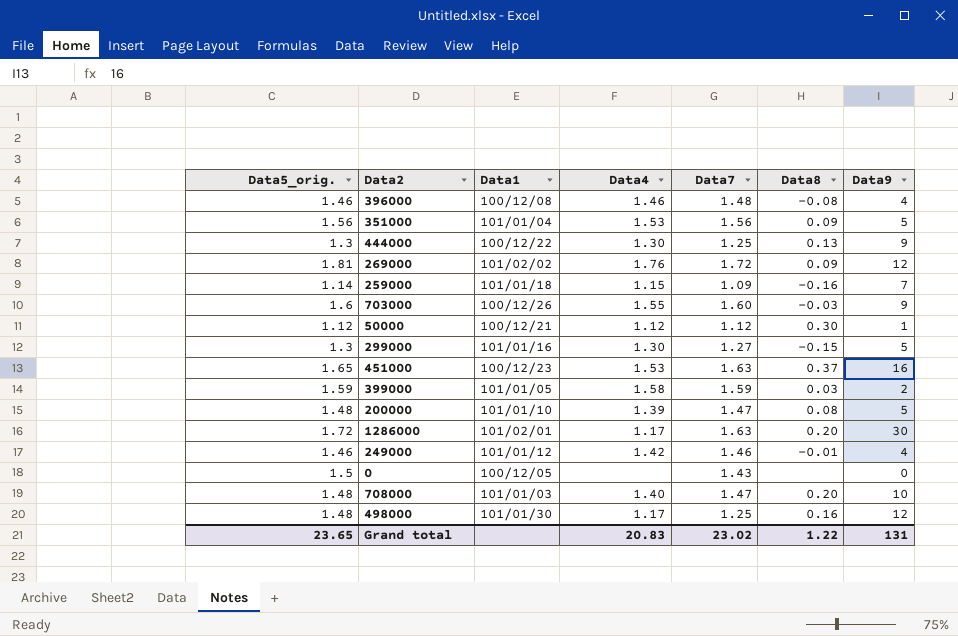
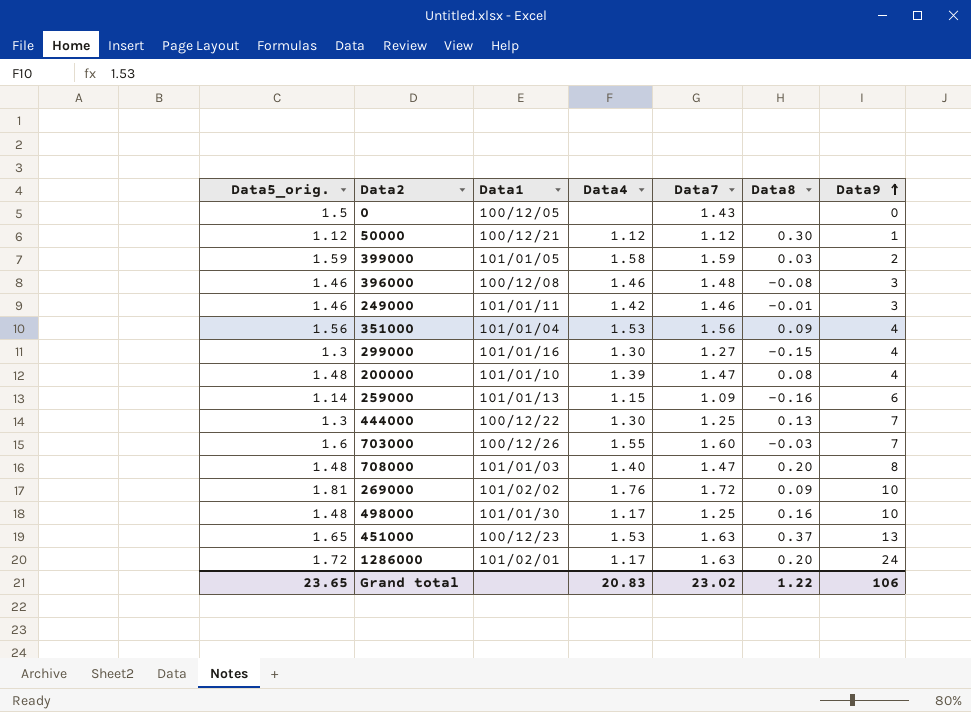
row order: none -> Data9 ascending
396000 | Data9: 4 -> 3
249000 | Data1: 101/01/12 -> 101/01/11
249000 | Data9: 4 -> 3
351000 | Data9: 5 -> 4
299000 | Data9: 5 -> 4
200000 | Data9: 5 -> 4
259000 | Data1: 101/01/18 -> 101/01/13
259000 | Data9: 7 -> 6
444000 | Data9: 9 -> 7
703000 | Data9: 9 -> 7
708000 | Data9: 10 -> 8
269000 | Data9: 12 -> 10
498000 | Data9: 12 -> 10
451000 | Data9: 16 -> 13
1286000 | Data9: 30 -> 24
Grand total | Data9: 131 -> 106

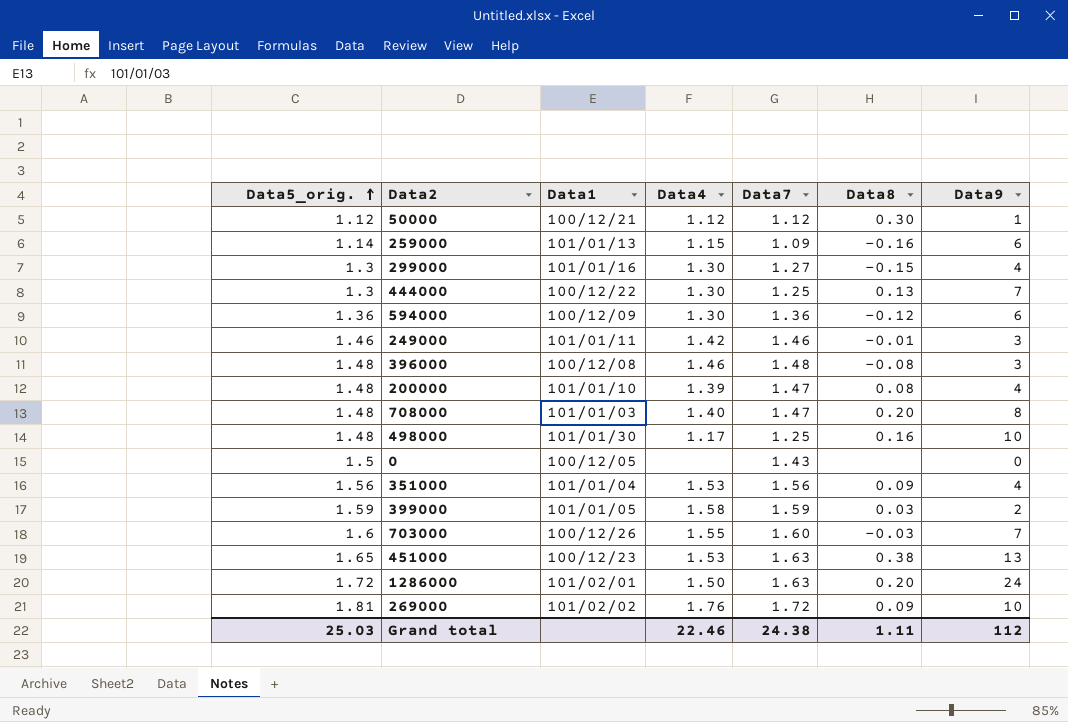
row order: Data9 ascending -> Data5_orig. ascending
row 594000: none -> 1.36 | 100/12/09 | 1.30 | 1.36 | -0.12 | 6
396000 | Data5_orig.: 1.46 -> 1.48
451000 | Data8: 0.37 -> 0.38
1286000 | Data4: 1.17 -> 1.50
Grand total | Data5_orig.: 23.65 -> 25.03
Grand total | Data4: 20.83 -> 22.46
Grand total | Data7: 23.02 -> 24.38
Grand total | Data8: 1.22 -> 1.11
Grand total | Data9: 106 -> 112

